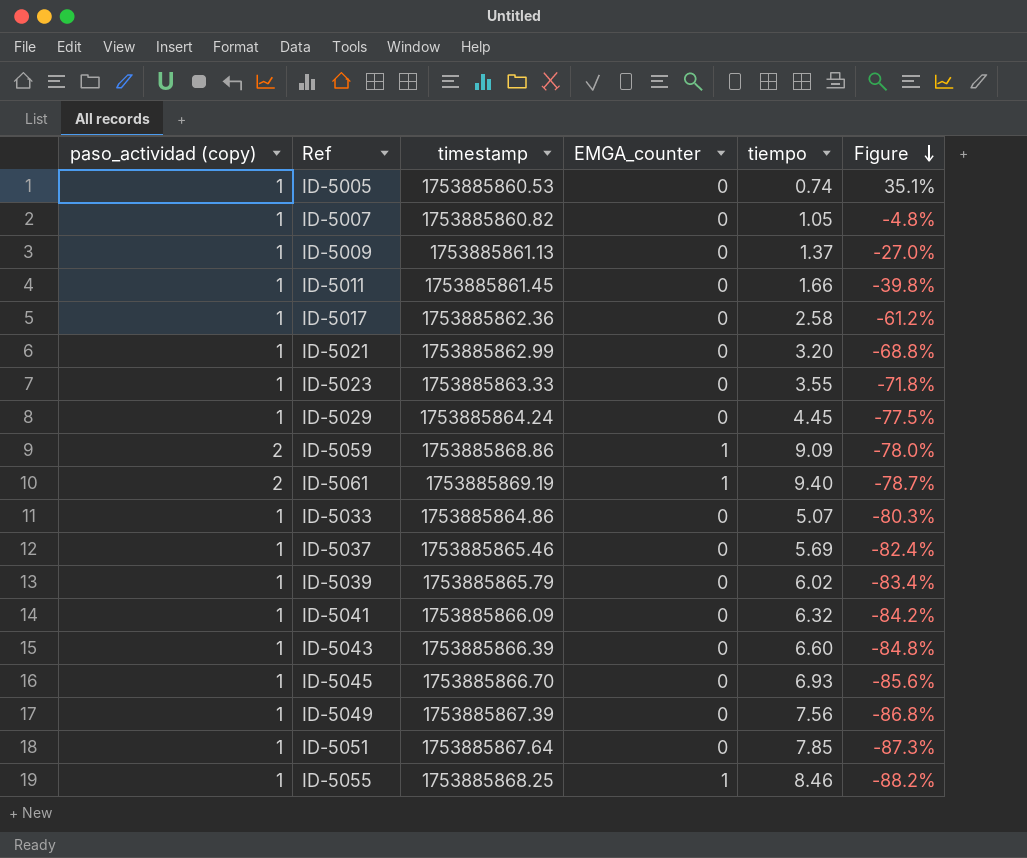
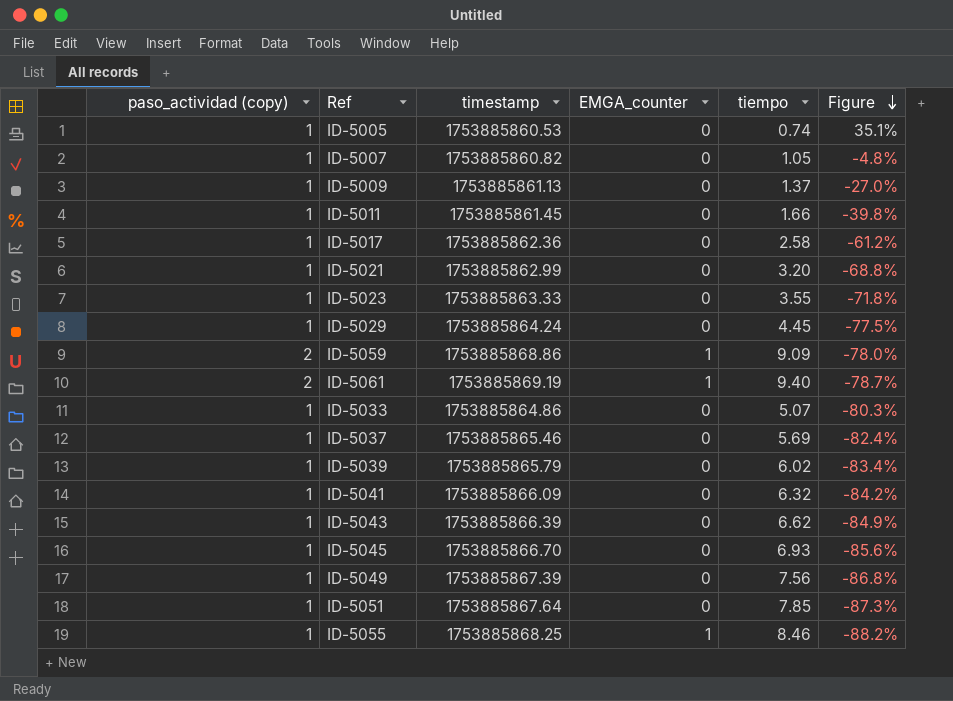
ID-5043 | tiempo: 6.60 -> 6.62
ID-5043 | Figure: -84.8% -> -84.9%

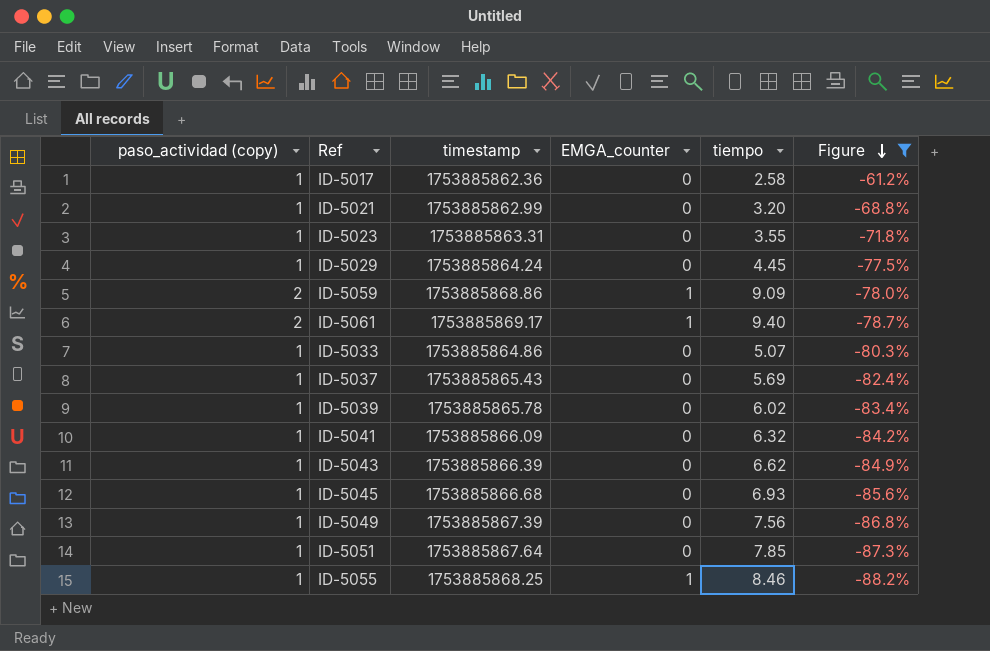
filter: none -> Figure <= -61.2%
ID-5023 | timestamp: 1753885863.33 -> 1753885863.31
ID-5061 | timestamp: 1753885869.19 -> 1753885869.17
ID-5037 | timestamp: 1753885865.46 -> 1753885865.43
ID-5039 | timestamp: 1753885865.79 -> 1753885865.78
ID-5045 | timestamp: 1753885866.70 -> 1753885866.68

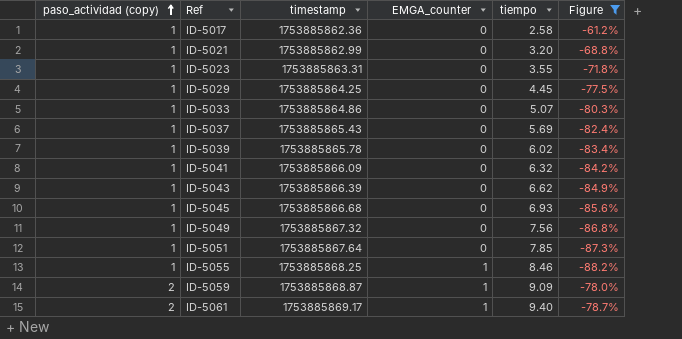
row order: Figure descending -> paso_actividad (copy) ascending
ID-5029 | timestamp: 1753885864.24 -> 1753885864.25
ID-5049 | timestamp: 1753885867.39 -> 1753885867.32
ID-5059 | timestamp: 1753885868.86 -> 1753885868.87

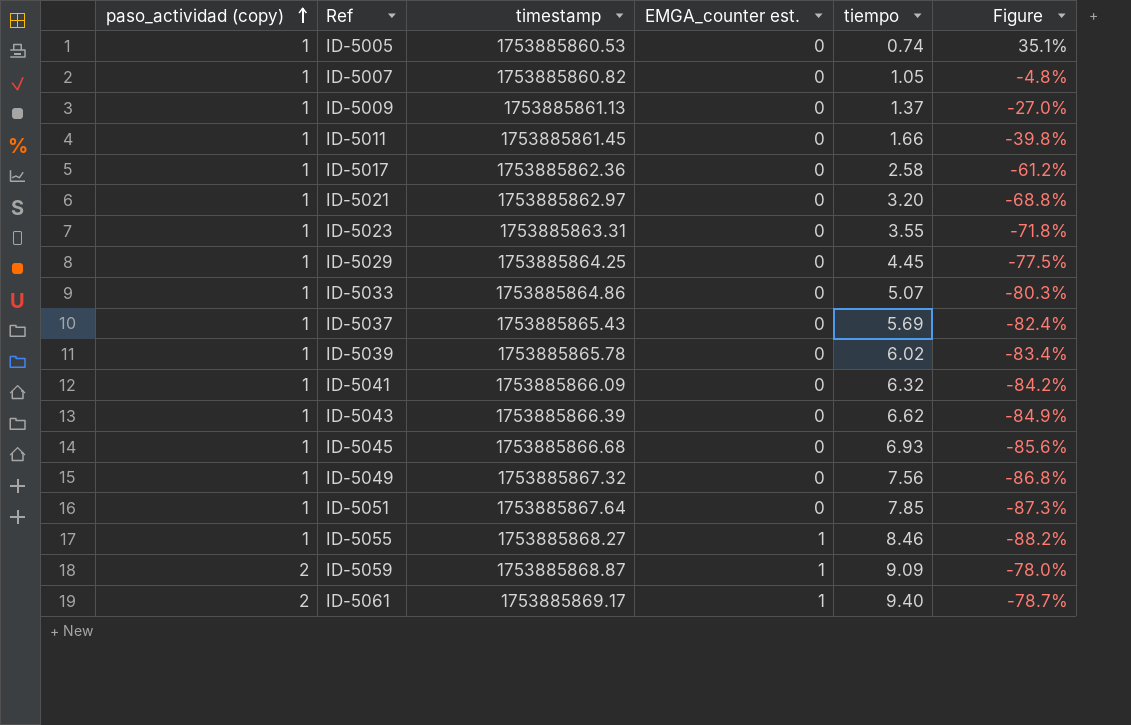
filter: Figure <= -61.2% -> none
column name: EMGA_counter -> EMGA_counter est.
ID-5021 | timestamp: 1753885862.99 -> 1753885862.97
ID-5055 | timestamp: 1753885868.25 -> 1753885868.27

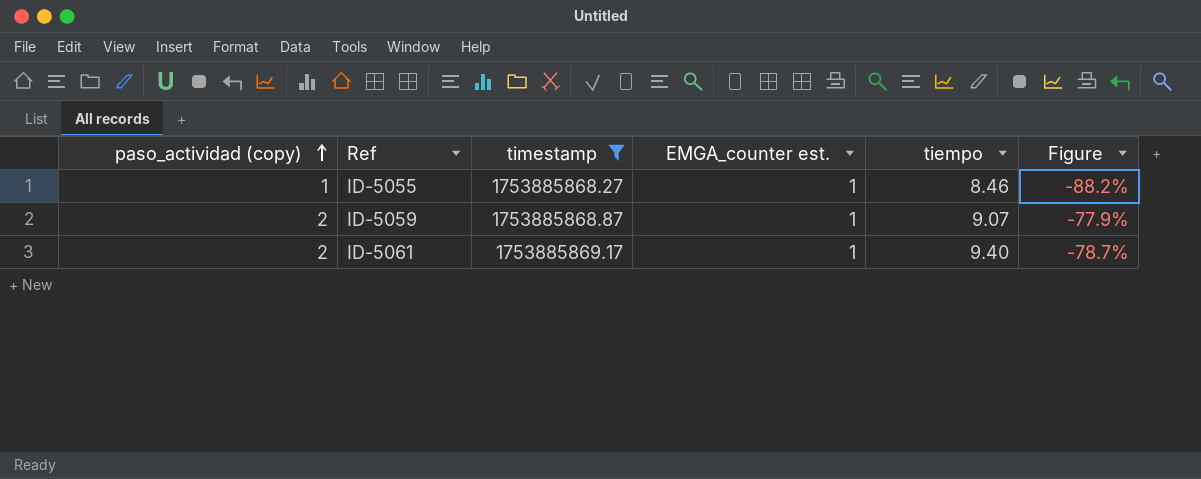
filter: none -> timestamp >= 1753885868.27
ID-5059 | tiempo: 9.09 -> 9.07
ID-5059 | Figure: -78.0% -> -77.9%

